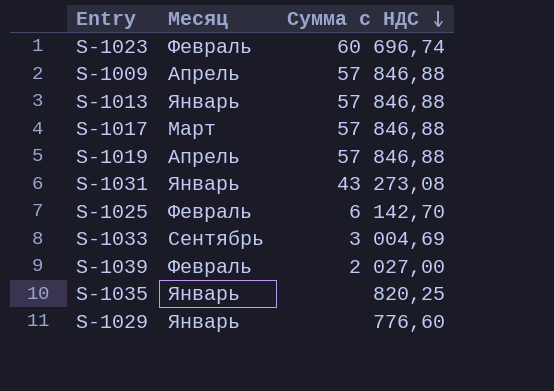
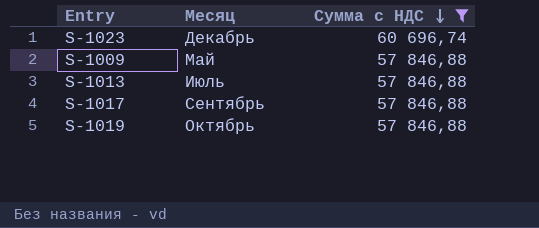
filter: none -> Сумма с НДС >= 57 846,88
S-1023 | Месяц: Февраль -> Декабрь
S-1009 | Месяц: Апрель -> Май
S-1013 | Месяц: Январь -> Июль
S-1017 | Месяц: Март -> Сентябрь
S-1019 | Месяц: Апрель -> Октябрь

